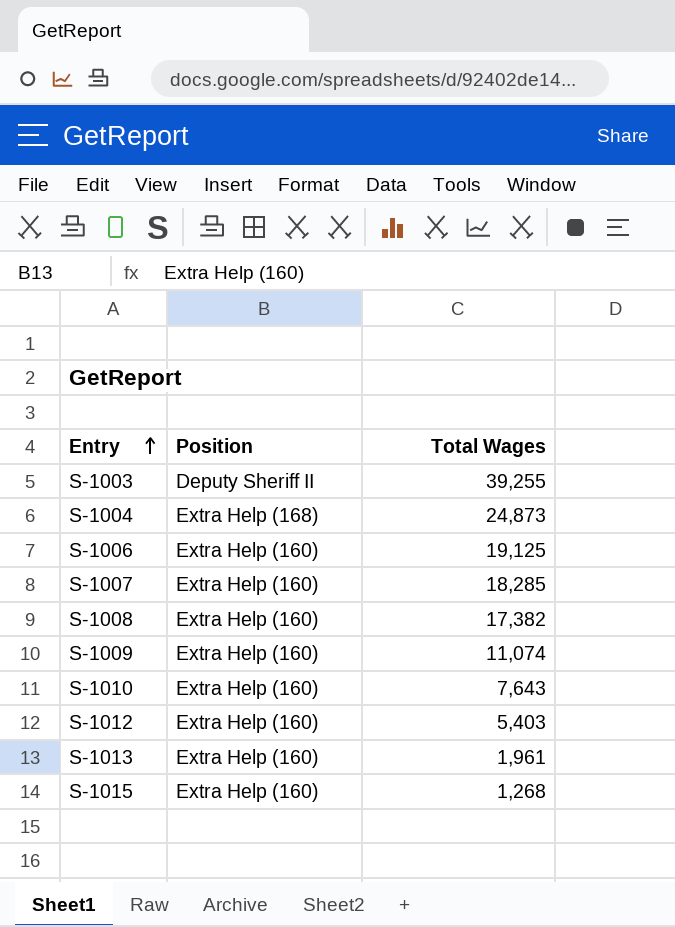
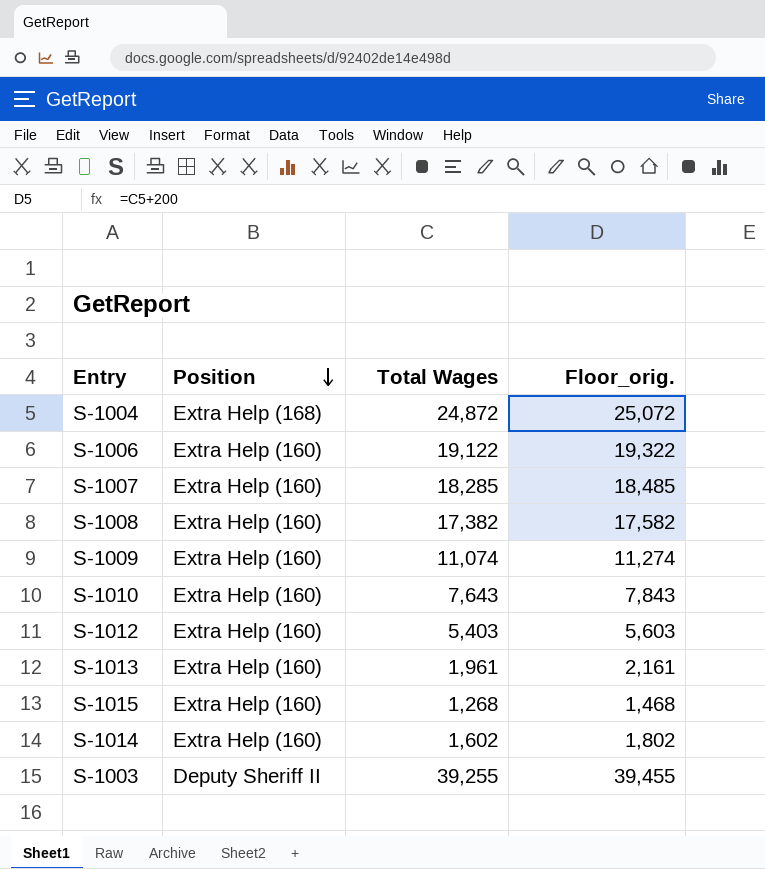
row order: Entry ascending -> Position descending
column Floor_orig. | formula: none -> [Total Wages] + 200
S-1004 | Total Wages: 24,873 -> 24,872
S-1006 | Total Wages: 19,125 -> 19,122
row S-1014: none -> Extra Help (160) | 1,602 | 1,802

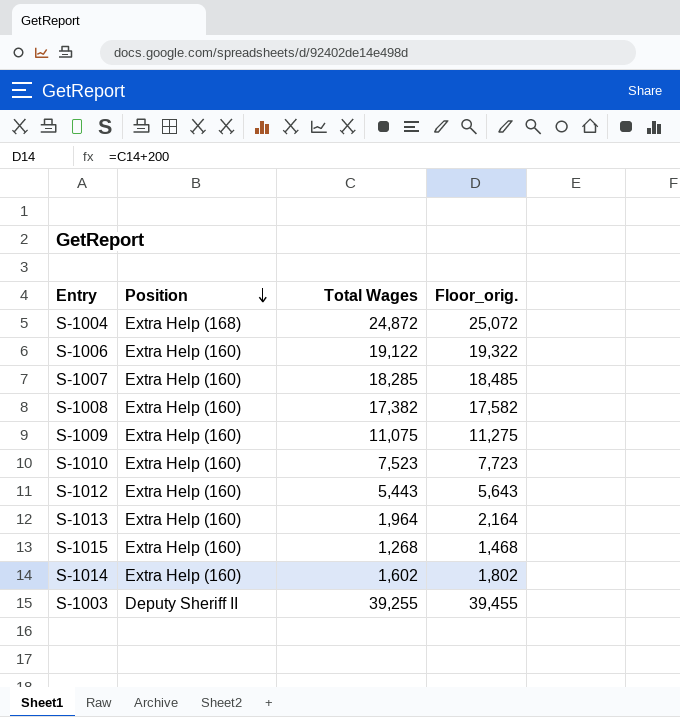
S-1009 | Total Wages: 11,074 -> 11,075
S-1009 | Floor_orig.: 11,274 -> 11,275
S-1010 | Total Wages: 7,643 -> 7,523
S-1010 | Floor_orig.: 7,843 -> 7,723
S-1012 | Total Wages: 5,403 -> 5,443
S-1012 | Floor_orig.: 5,603 -> 5,643
S-1013 | Total Wages: 1,961 -> 1,964
S-1013 | Floor_orig.: 2,161 -> 2,164

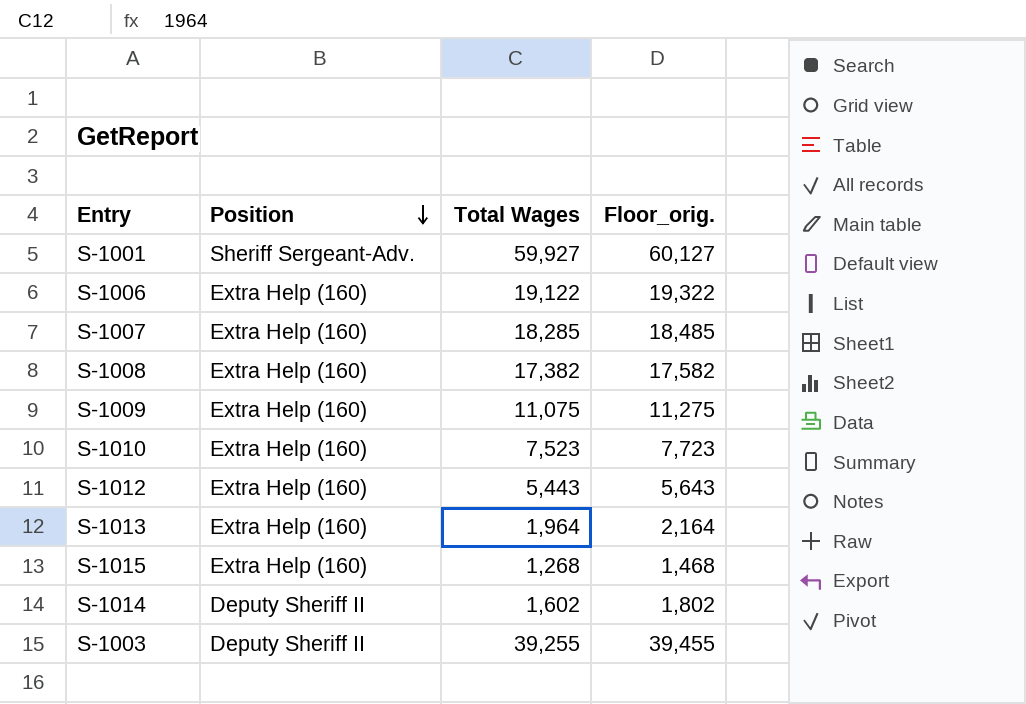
row S-1004: Extra Help (168) | 24,872 | 25,072 -> none
row S-1001: none -> Sheriff Sergeant-Adv. | 59,927 | 60,127
S-1014 | Position: Extra Help (160) -> Deputy Sheriff II

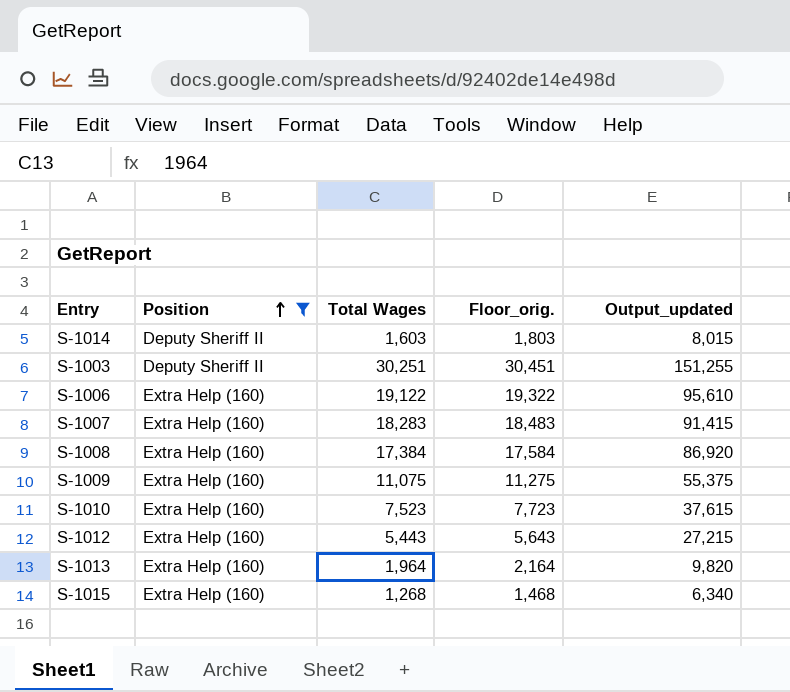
filter: none -> Position != Sheriff Sergeant-Adv.
row order: Position descending -> Position ascending
column Output_updated | formula: none -> [Total Wages] * 5
S-1014 | Total Wages: 1,602 -> 1,603
S-1014 | Floor_orig.: 1,802 -> 1,803
S-1003 | Total Wages: 39,255 -> 30,251
S-1003 | Floor_orig.: 39,455 -> 30,451
S-1007 | Total Wages: 18,285 -> 18,283
S-1007 | Floor_orig.: 18,485 -> 18,483
S-1008 | Total Wages: 17,382 -> 17,384
S-1008 | Floor_orig.: 17,582 -> 17,584

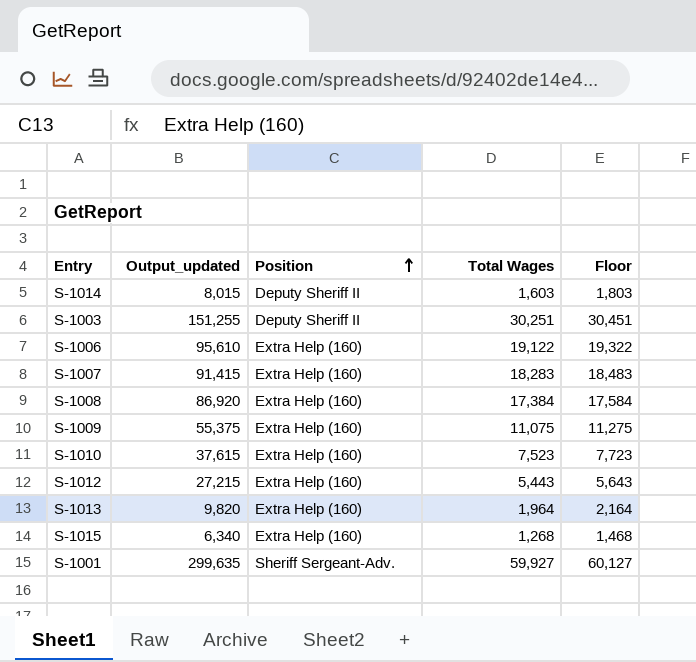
filter: Position != Sheriff Sergeant-Adv. -> none
column Output_updated | position: 5 -> 2
column name: Floor_orig. -> Floor

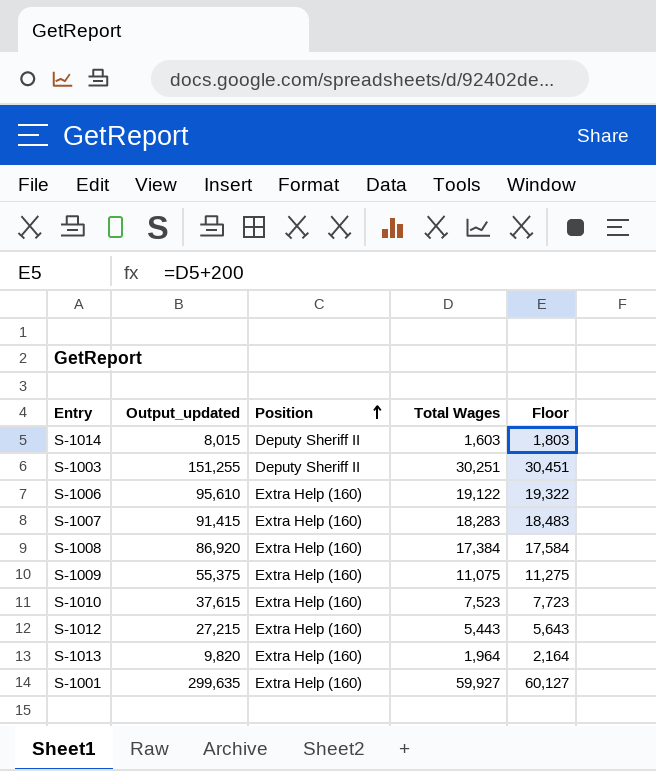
row S-1015: 6,340 | Extra Help (160) | 1,268 | 1,468 -> none
S-1001 | Position: Sheriff Sergeant-Adv. -> Extra Help (160)

